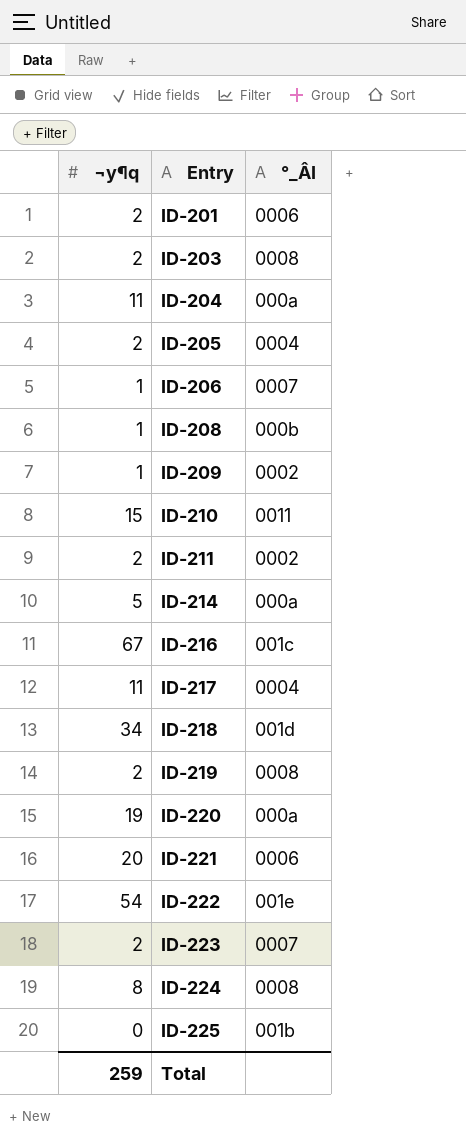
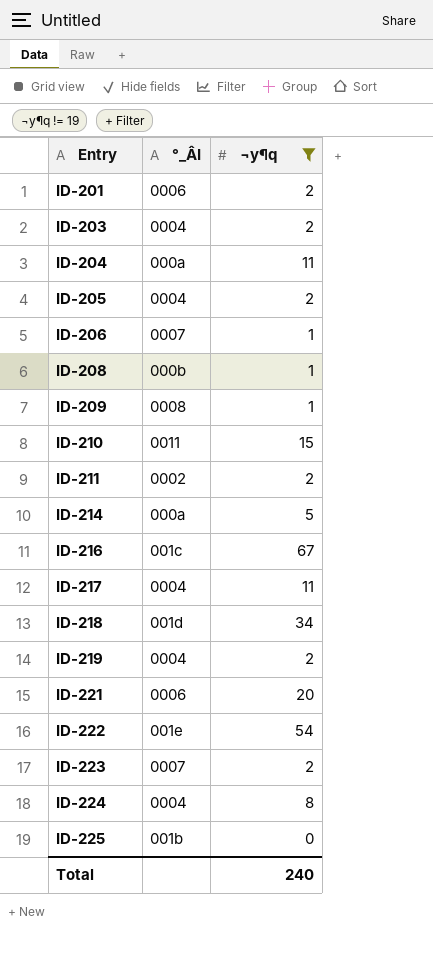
filter: none -> ¬y¶q != 19
column ¬y¶q | position: 1 -> 3
ID-203 | °_ÂI: 0008 -> 0004
ID-209 | °_ÂI: 0002 -> 0008
ID-219 | °_ÂI: 0008 -> 0004
ID-224 | °_ÂI: 0008 -> 0004
Total | ¬y¶q: 259 -> 240

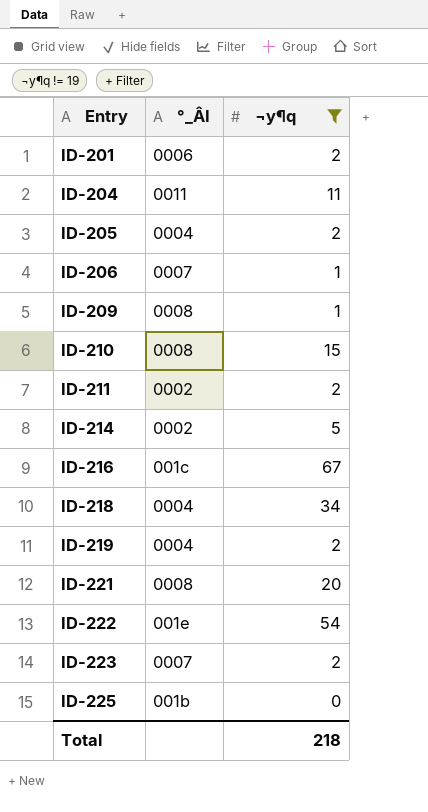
row ID-203: 0004 | 2 -> none
row ID-208: 000b | 1 -> none
row ID-217: 0004 | 11 -> none
row ID-224: 0004 | 8 -> none
ID-204 | °_ÂI: 000a -> 0011
ID-210 | °_ÂI: 0011 -> 0008
ID-214 | °_ÂI: 000a -> 0002
ID-218 | °_ÂI: 001d -> 0004
ID-221 | °_ÂI: 0006 -> 0008
Total | ¬y¶q: 240 -> 218

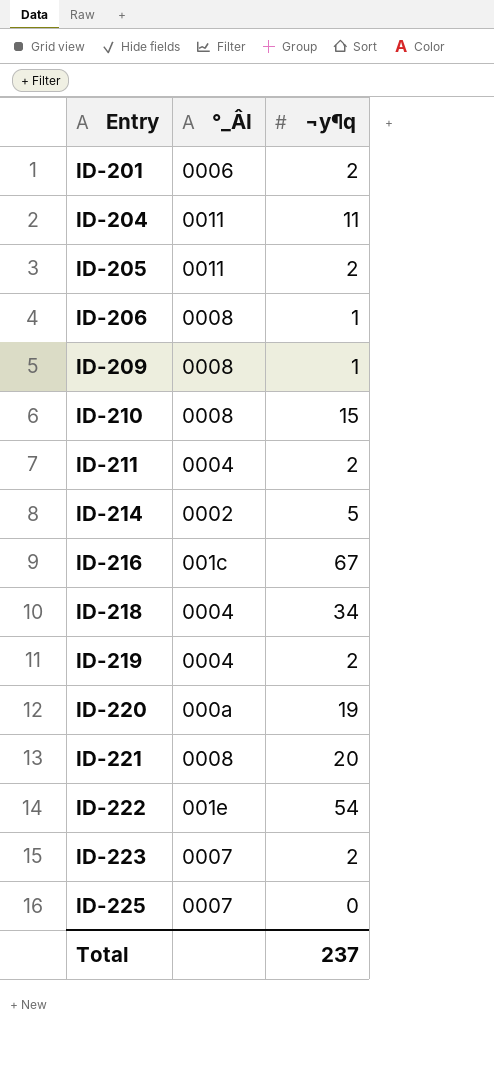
filter: ¬y¶q != 19 -> none
ID-205 | °_ÂI: 0004 -> 0011
ID-206 | °_ÂI: 0007 -> 0008
ID-211 | °_ÂI: 0002 -> 0004
ID-225 | °_ÂI: 001b -> 0007
Total | ¬y¶q: 218 -> 237

